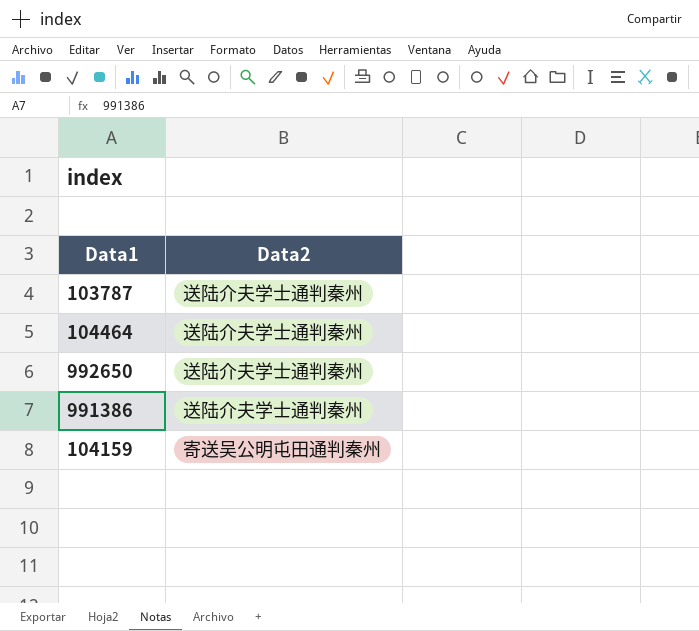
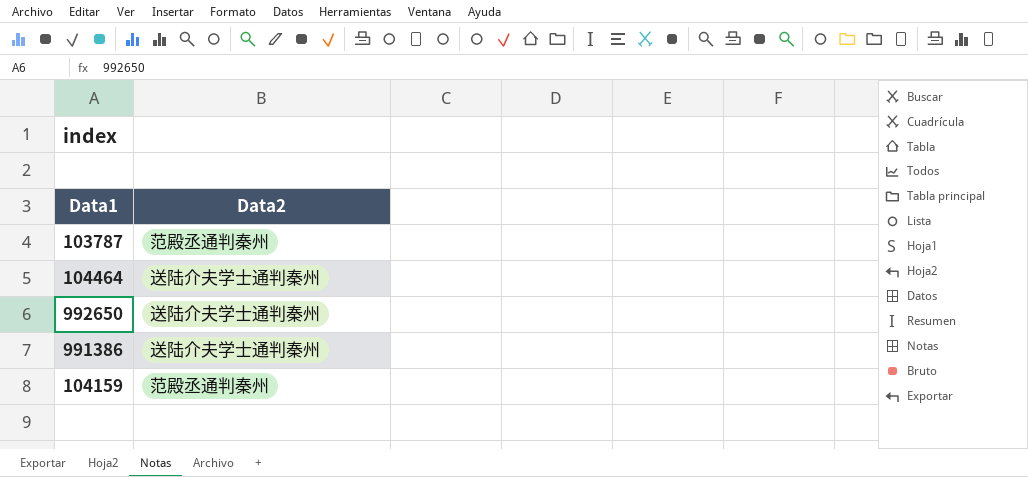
103787 | Data2: 送陆介夫学士通判秦州 -> 范殿丞通判秦州
104159 | Data2: 寄送吴公明屯田通判秦州 -> 范殿丞通判秦州

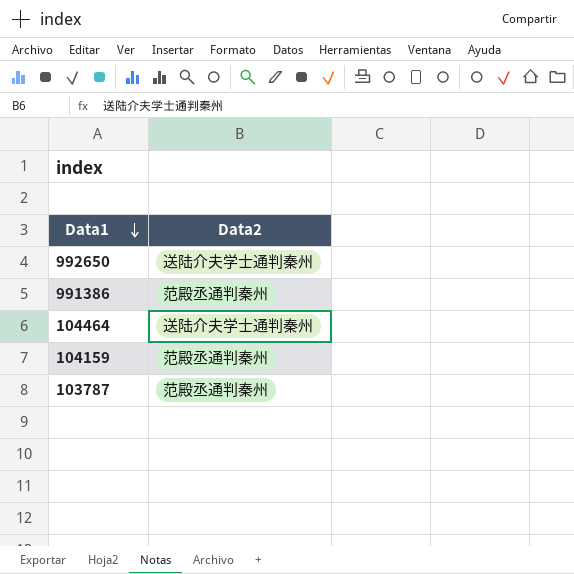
row order: none -> Data1 descending
991386 | Data2: 送陆介夫学士通判秦州 -> 范殿丞通判秦州

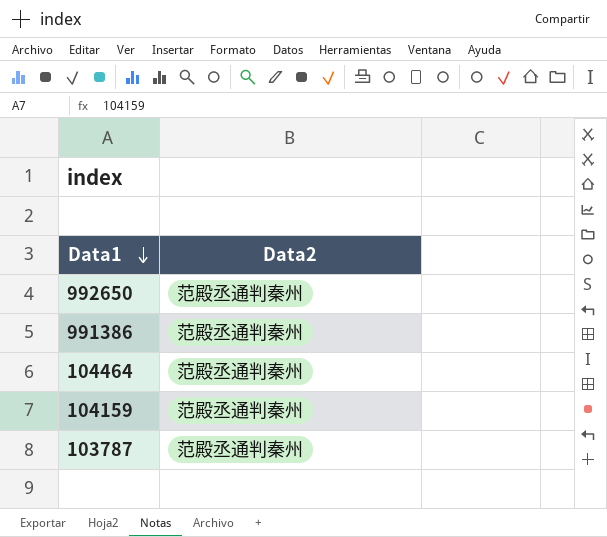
992650 | Data2: 送陆介夫学士通判秦州 -> 范殿丞通判秦州
104464 | Data2: 送陆介夫学士通判秦州 -> 范殿丞通判秦州

